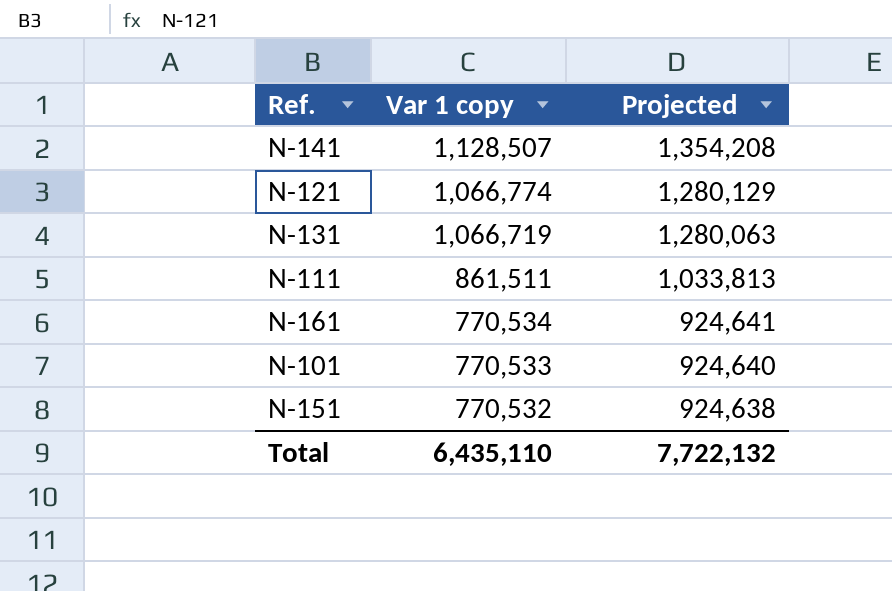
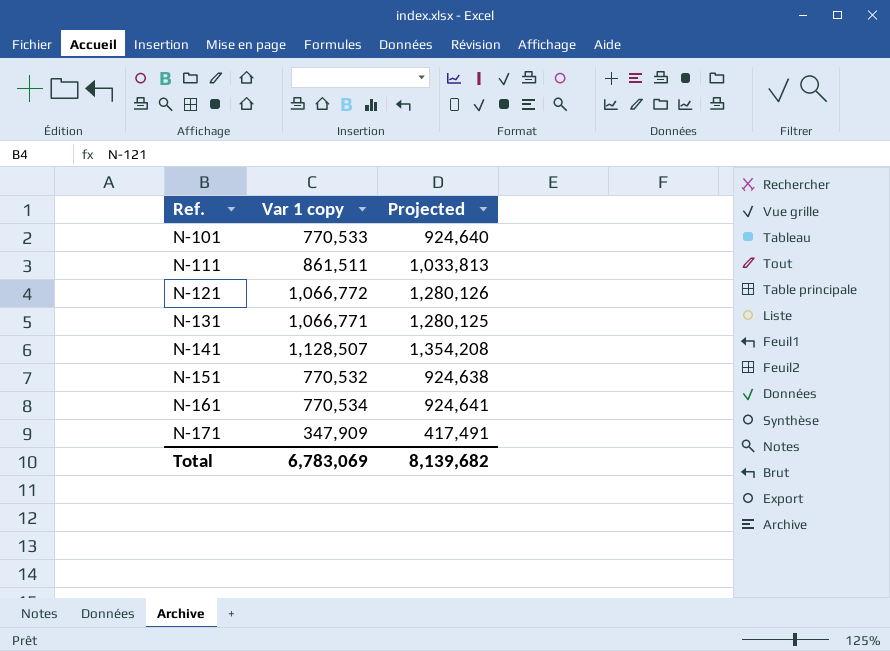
row order: Var 1 copy descending -> Ref. ascending
N-121 | Var 1 copy: 1,066,774 -> 1,066,772
N-121 | Projected: 1,280,129 -> 1,280,126
N-131 | Var 1 copy: 1,066,719 -> 1,066,771
N-131 | Projected: 1,280,063 -> 1,280,125
row N-171: none -> 347,909 | 417,491
Total | Var 1 copy: 6,435,110 -> 6,783,069
Total | Projected: 7,722,132 -> 8,139,682

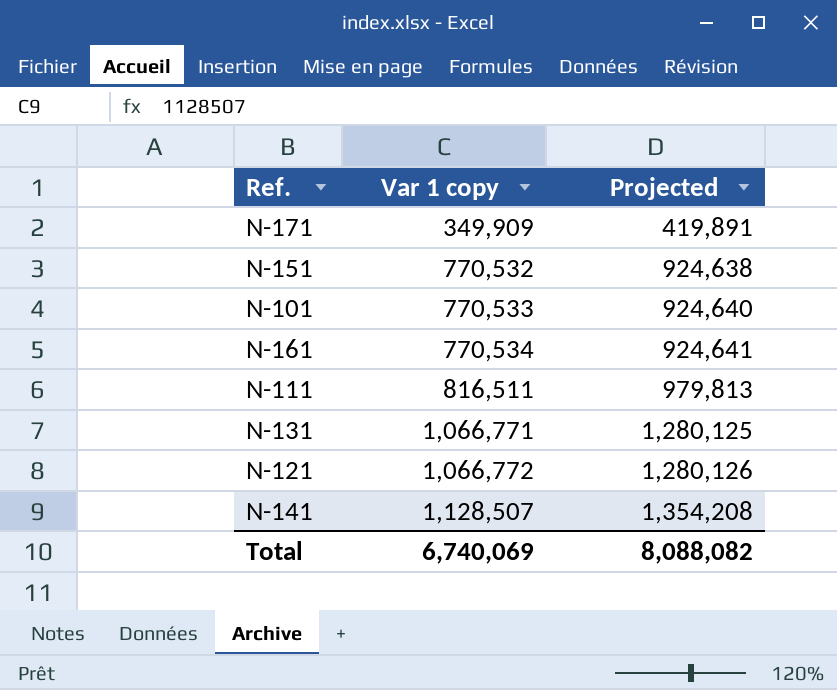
row order: Ref. ascending -> Var 1 copy ascending
N-171 | Var 1 copy: 347,909 -> 349,909
N-171 | Projected: 417,491 -> 419,891
N-111 | Var 1 copy: 861,511 -> 816,511
N-111 | Projected: 1,033,813 -> 979,813
Total | Var 1 copy: 6,783,069 -> 6,740,069
Total | Projected: 8,139,682 -> 8,088,082

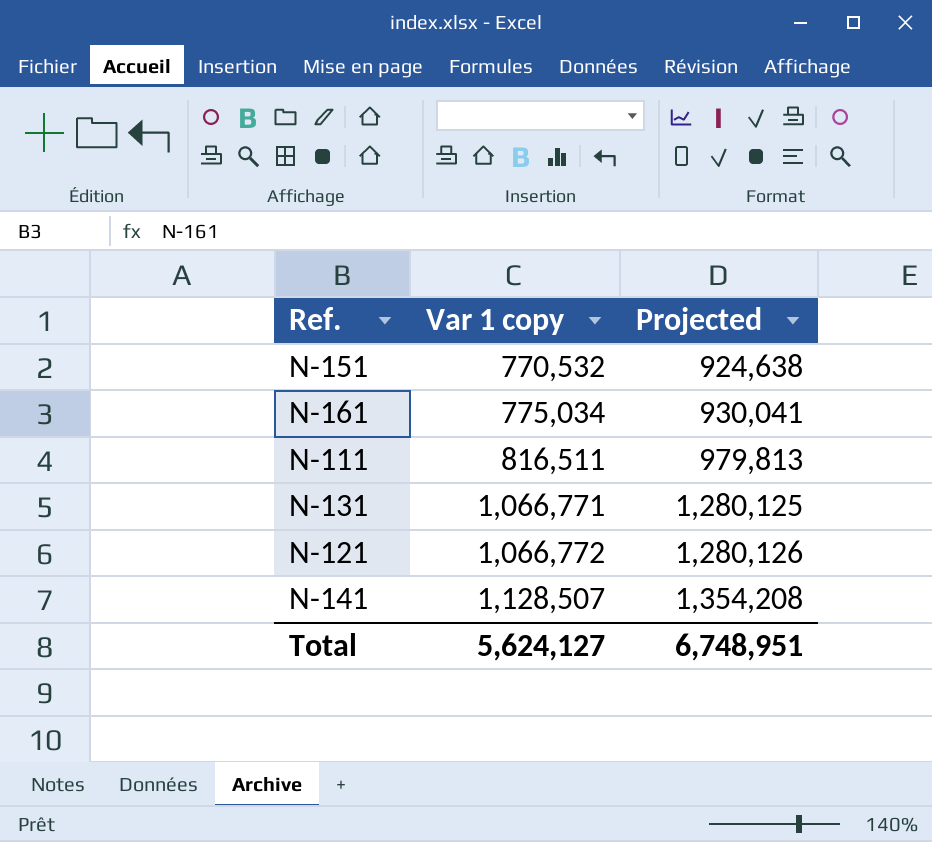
row N-171: 349,909 | 419,891 -> none
row N-101: 770,533 | 924,640 -> none
N-161 | Var 1 copy: 770,534 -> 775,034
N-161 | Projected: 924,641 -> 930,041
Total | Var 1 copy: 6,740,069 -> 5,624,127
Total | Projected: 8,088,082 -> 6,748,951

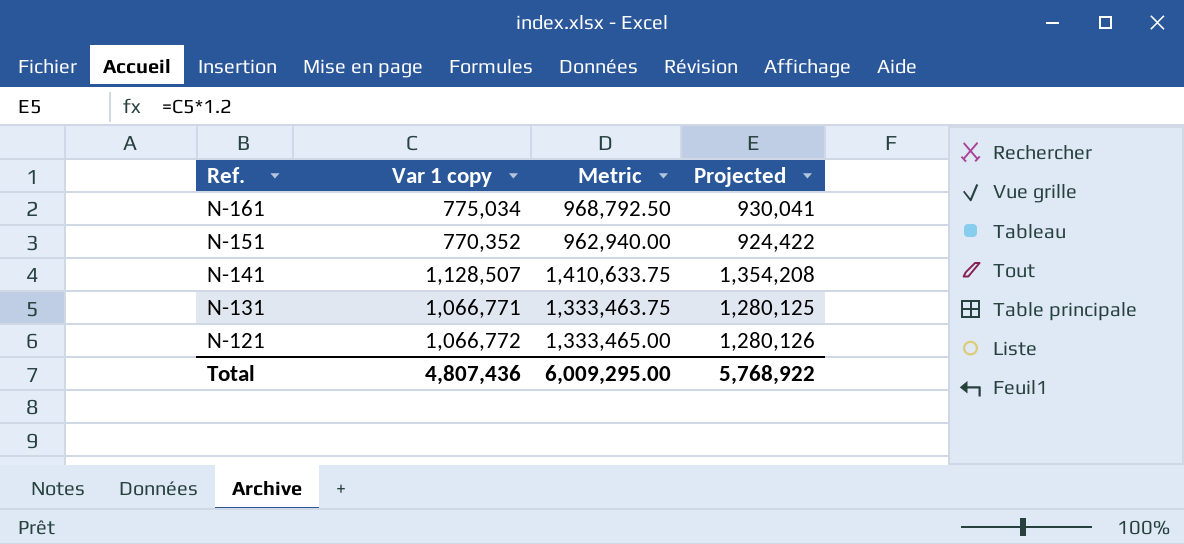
row order: Var 1 copy ascending -> Ref. descending
column Metric | formula: none -> [Var 1 copy] * 1.25
row N-111: 816,511 | 979,813 -> none
N-151 | Var 1 copy: 770,532 -> 770,352
N-151 | Projected: 924,638 -> 924,422
Total | Var 1 copy: 5,624,127 -> 4,807,436
Total | Projected: 6,748,951 -> 5,768,922

